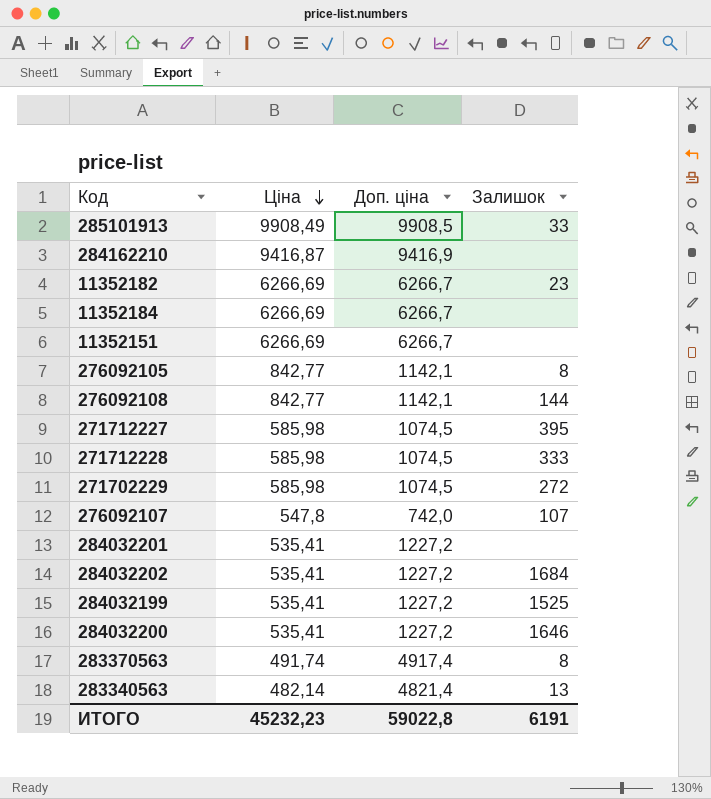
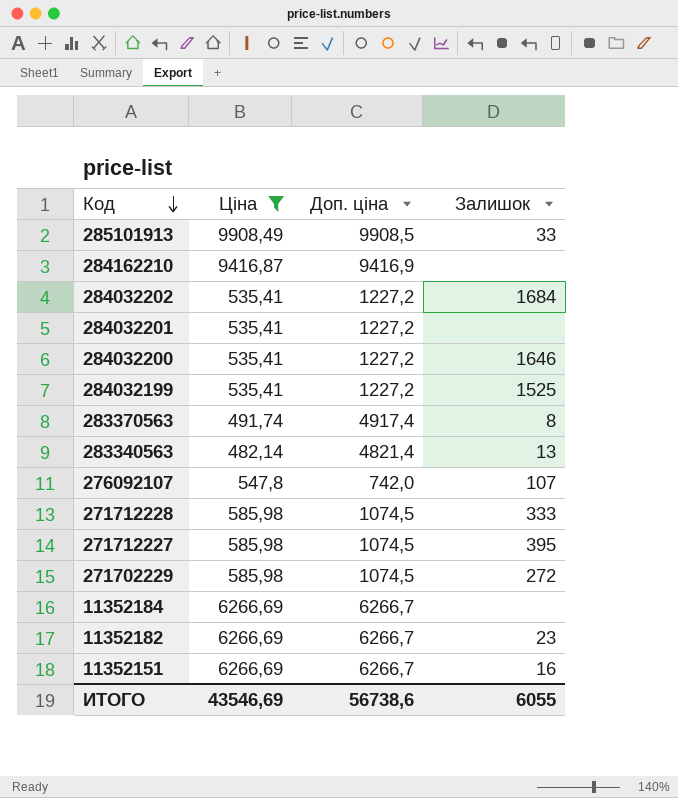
filter: none -> Ціна != 842,77
row order: Ціна descending -> Код descending
11352151 | Залишок: none -> 16
ИТОГО | Ціна: 45232,23 -> 43546,69
ИТОГО | Доп. ціна: 59022,8 -> 56738,6
ИТОГО | Залишок: 6191 -> 6055

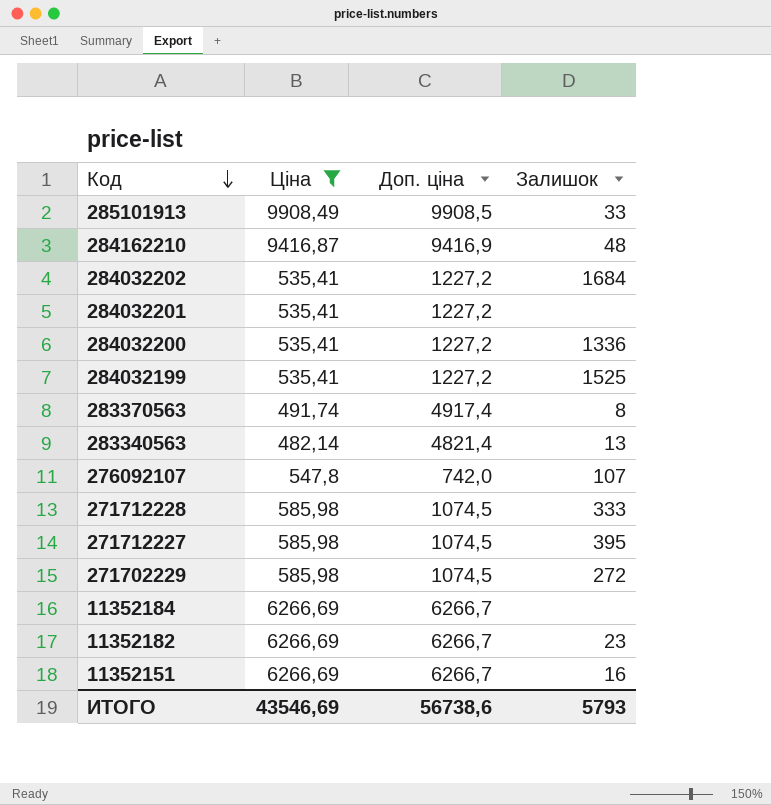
284162210 | Залишок: none -> 48
284032200 | Залишок: 1646 -> 1336
ИТОГО | Залишок: 6055 -> 5793

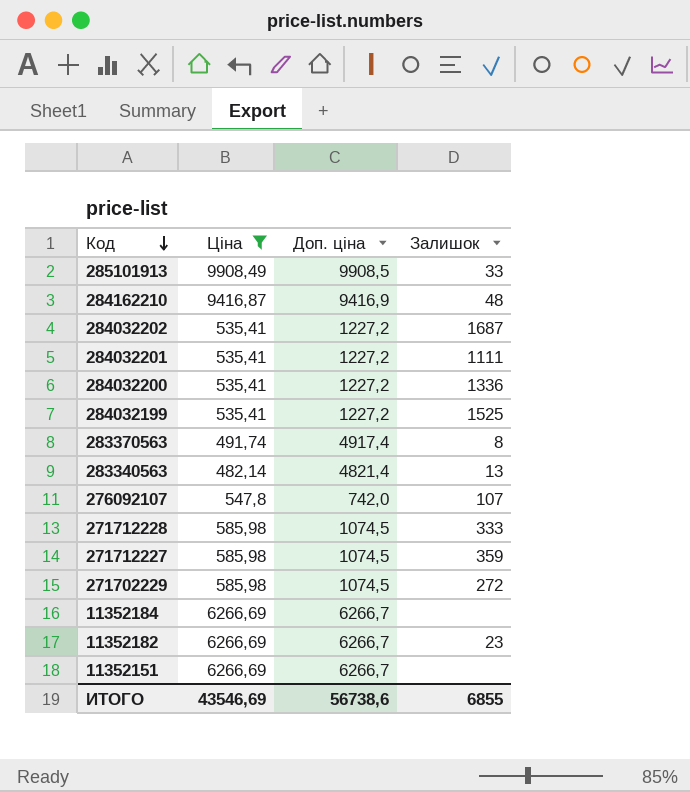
284032202 | Залишок: 1684 -> 1687
284032201 | Залишок: none -> 1111
271712227 | Залишок: 395 -> 359
11352151 | Залишок: 16 -> none
ИТОГО | Залишок: 5793 -> 6855

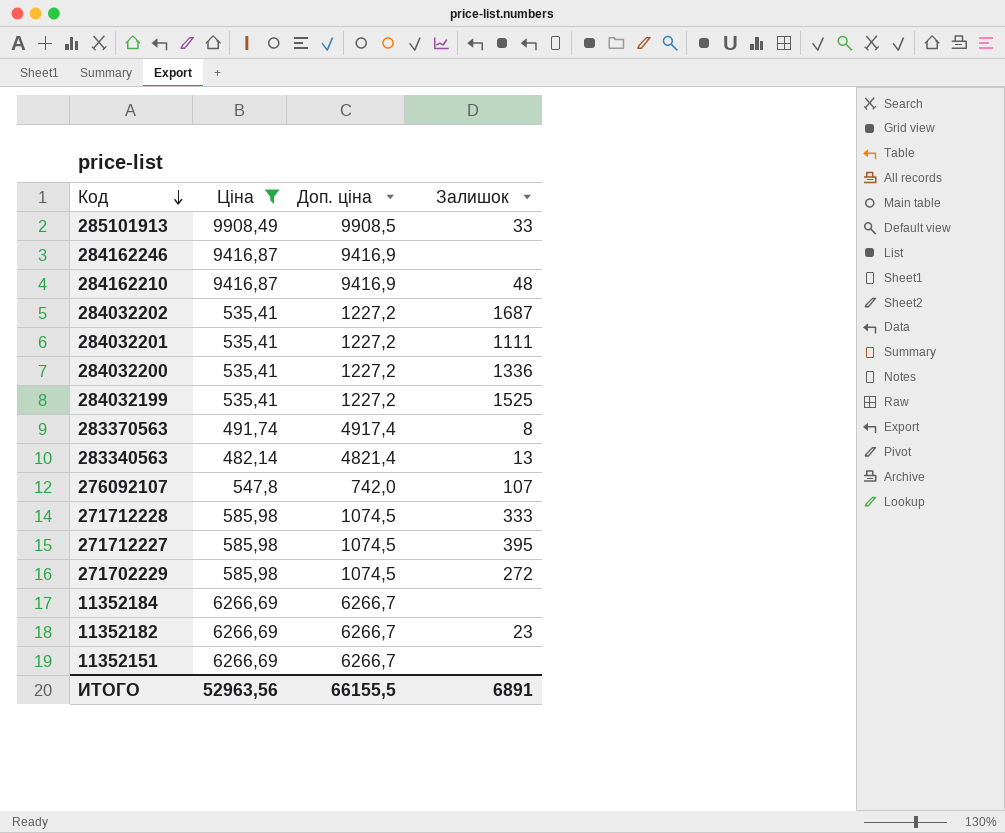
row 284162246: none -> 9416,87 | 9416,9 | none
271712227 | Залишок: 359 -> 395
ИТОГО | Ціна: 43546,69 -> 52963,56
ИТОГО | Доп. ціна: 56738,6 -> 66155,5
ИТОГО | Залишок: 6855 -> 6891

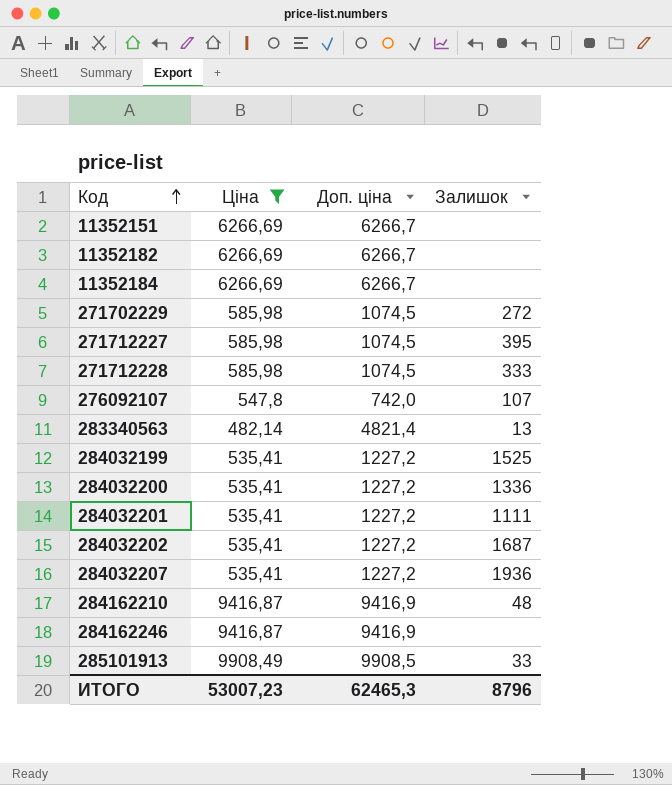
row order: Код descending -> Код ascending
row 283370563: 491,74 | 4917,4 | 8 -> none
11352182 | Залишок: 23 -> none
row 284032207: none -> 535,41 | 1227,2 | 1936
ИТОГО | Ціна: 52963,56 -> 53007,23
ИТОГО | Доп. ціна: 66155,5 -> 62465,3
ИТОГО | Залишок: 6891 -> 8796

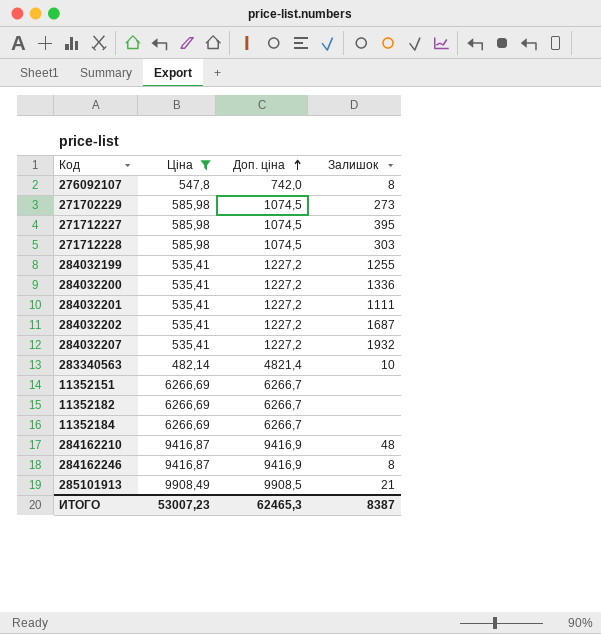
row order: Код ascending -> Доп. ціна ascending
276092107 | Залишок: 107 -> 8
271702229 | Залишок: 272 -> 273
271712228 | Залишок: 333 -> 303
284032199 | Залишок: 1525 -> 1255
284032207 | Залишок: 1936 -> 1932
283340563 | Залишок: 13 -> 10
284162246 | Залишок: none -> 8
285101913 | Залишок: 33 -> 21
ИТОГО | Залишок: 8796 -> 8387

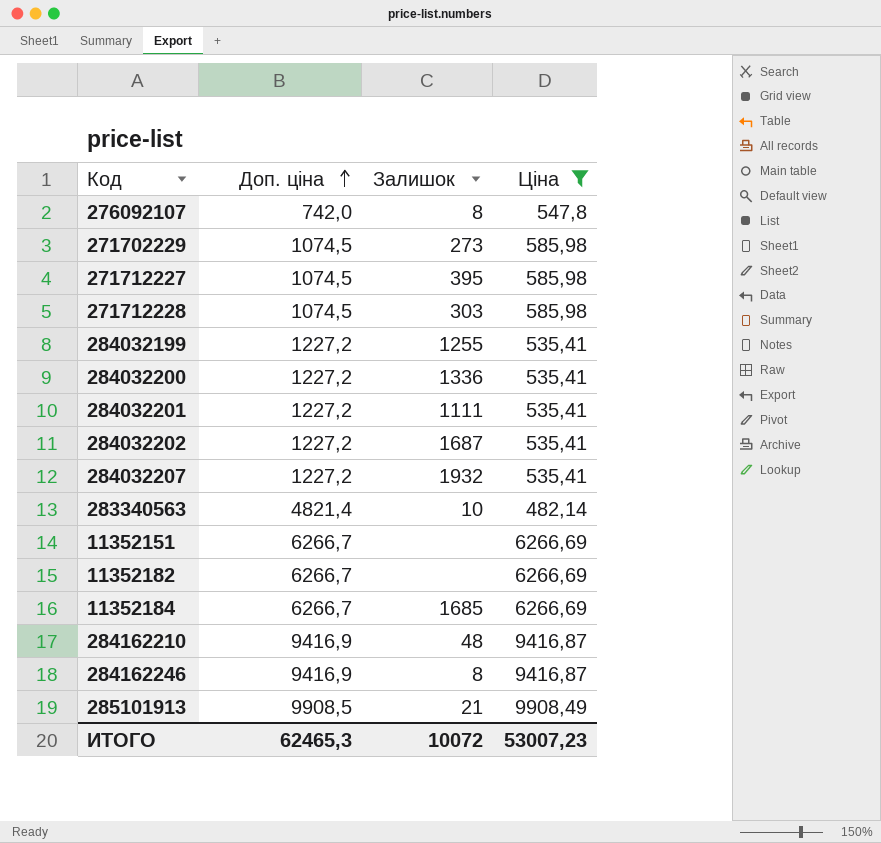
column Ціна | position: 2 -> 4
11352184 | Залишок: none -> 1685
ИТОГО | Залишок: 8387 -> 10072

